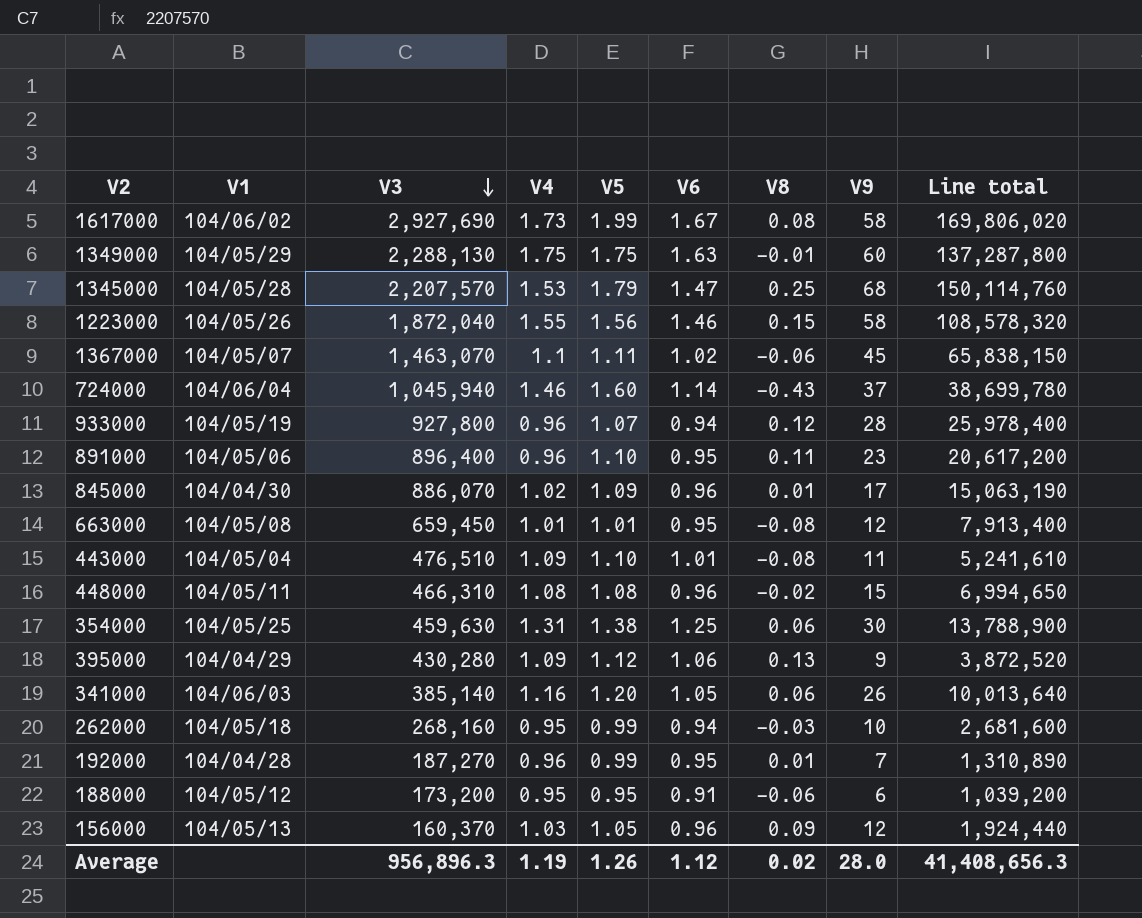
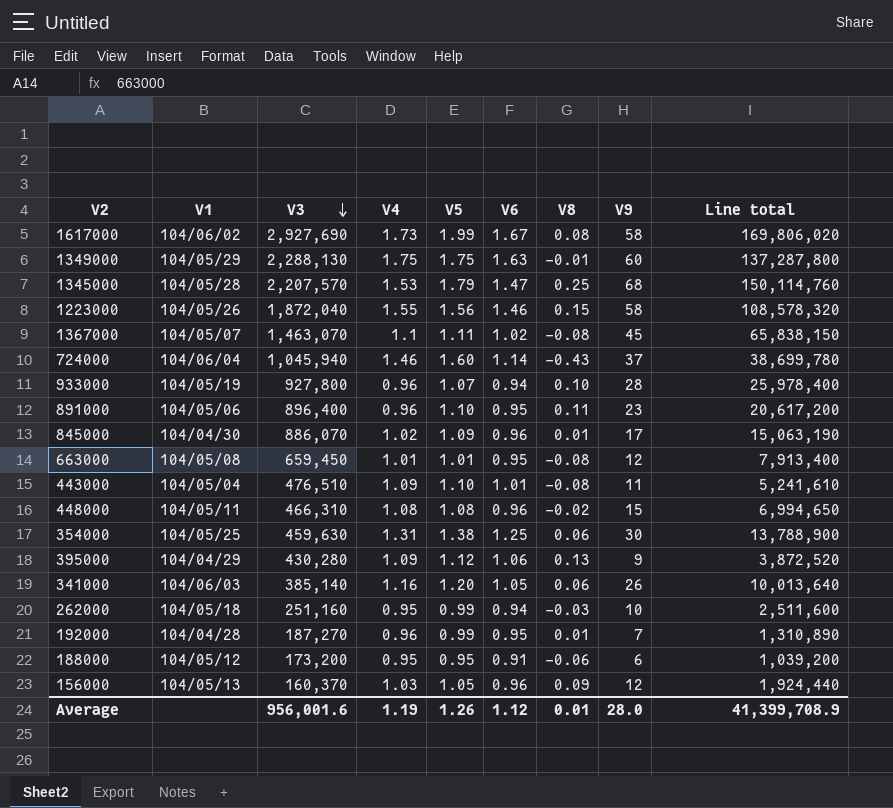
1367000 | V8: -0.06 -> -0.08
933000 | V8: 0.12 -> 0.10
262000 | V3: 268,160 -> 251,160
262000 | Line total: 2,681,600 -> 2,511,600
Average | V3: 956,896.3 -> 956,001.6
Average | V8: 0.02 -> 0.01
Average | Line total: 41,408,656.3 -> 41,399,708.9

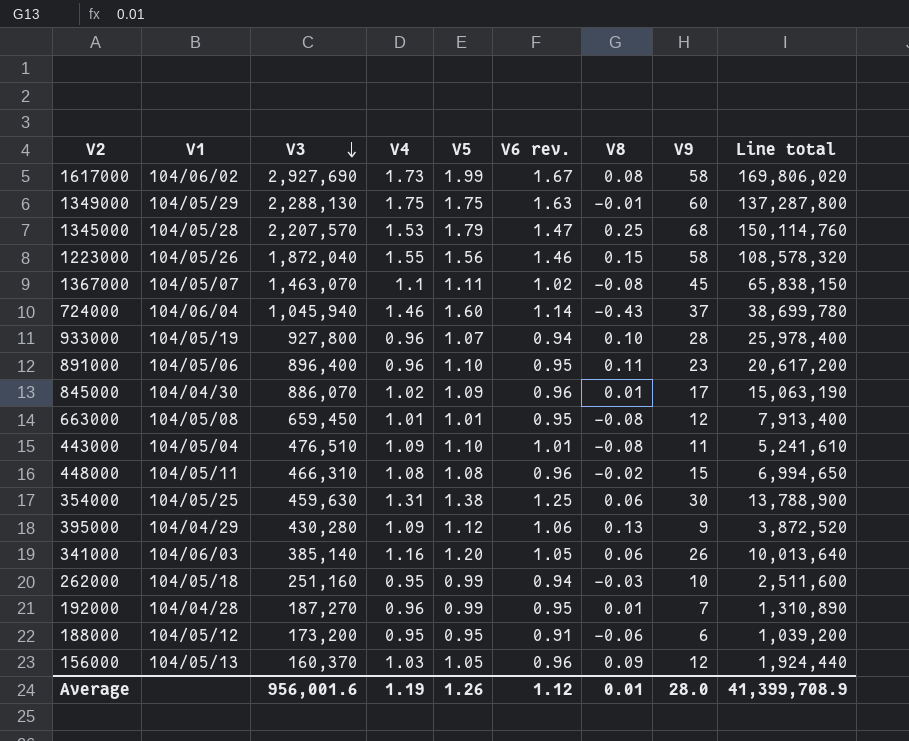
column name: V6 -> V6 rev.

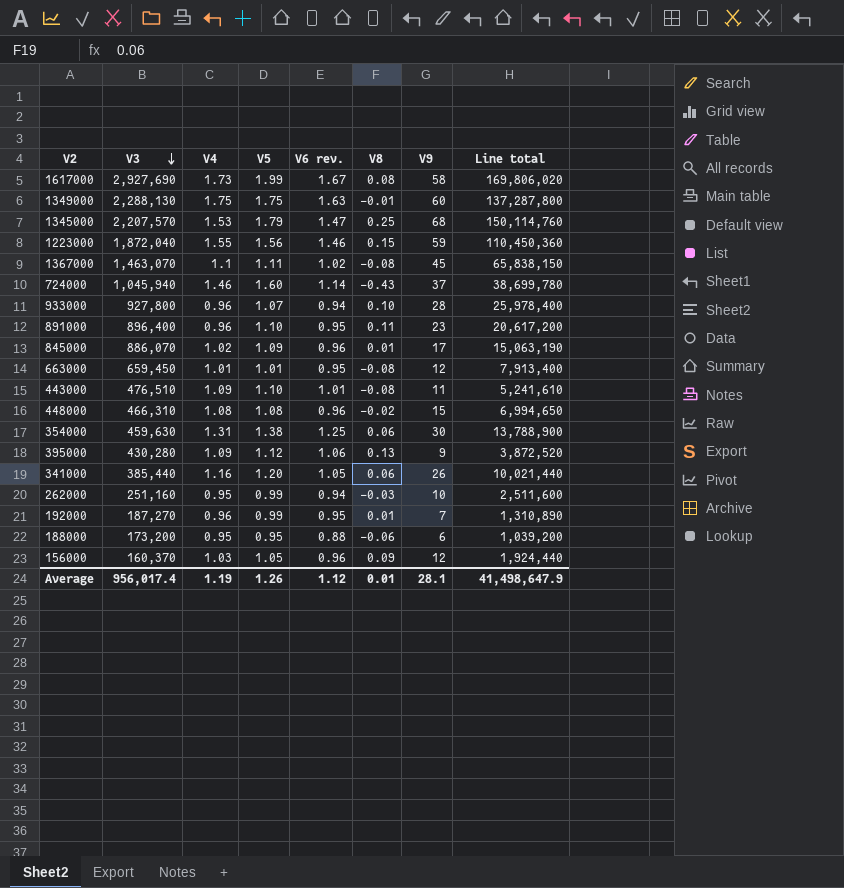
column V1 | position: 2 -> none
1223000 | V9: 58 -> 59
1223000 | Line total: 108,578,320 -> 110,450,360
341000 | V3: 385,140 -> 385,440
341000 | Line total: 10,013,640 -> 10,021,440
188000 | V6 rev.: 0.91 -> 0.88
Average | V3: 956,001.6 -> 956,017.4
Average | V9: 28.0 -> 28.1
Average | Line total: 41,399,708.9 -> 41,498,647.9

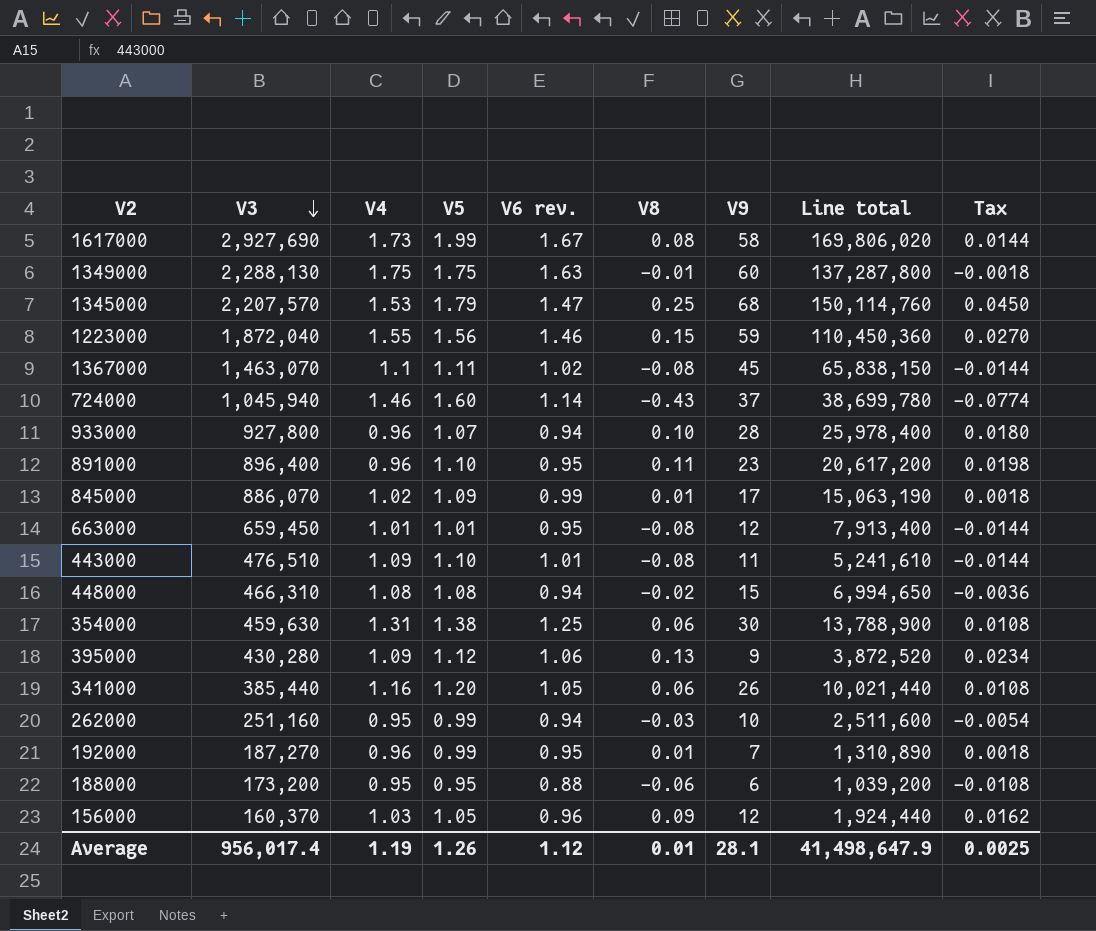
column Tax | formula: none -> [V8] * 0.18
845000 | V6 rev.: 0.96 -> 0.99
448000 | V6 rev.: 0.96 -> 0.94

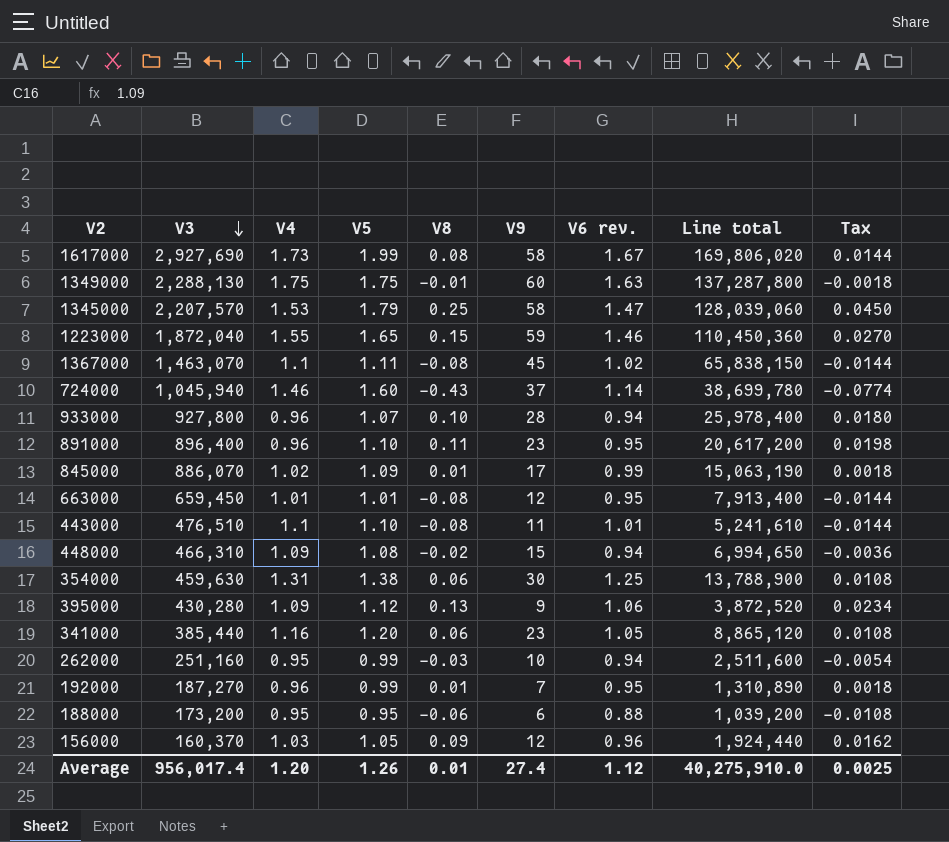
column V6 rev. | position: 5 -> 7
1345000 | V9: 68 -> 58
1345000 | Line total: 150,114,760 -> 128,039,060
1223000 | V5: 1.56 -> 1.65
443000 | V4: 1.09 -> 1.1
448000 | V4: 1.08 -> 1.09
341000 | V9: 26 -> 23
341000 | Line total: 10,021,440 -> 8,865,120
Average | V4: 1.19 -> 1.20
Average | V9: 28.1 -> 27.4
Average | Line total: 41,498,647.9 -> 40,275,910.0

